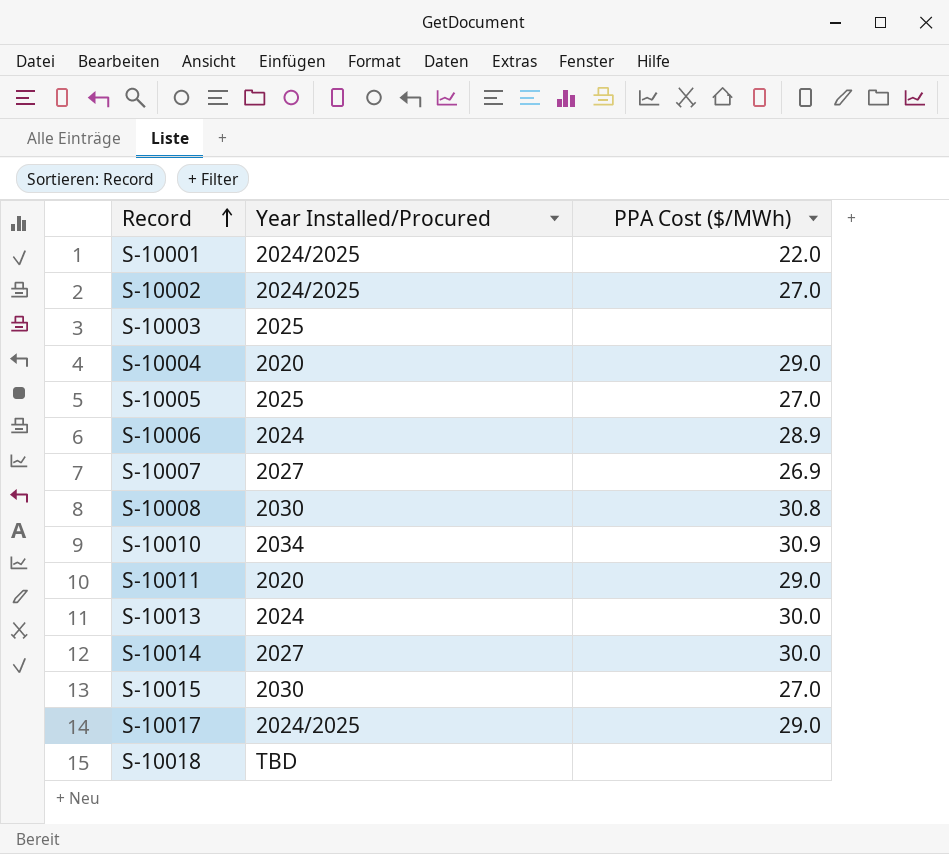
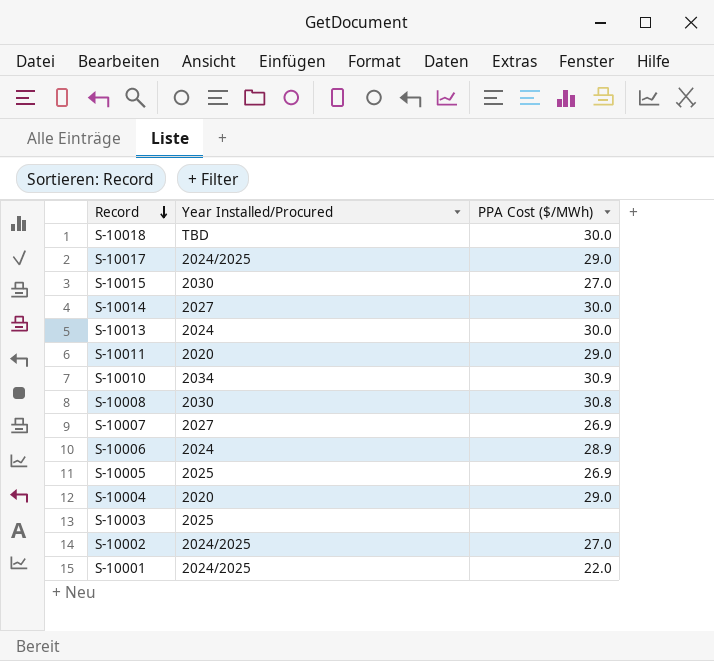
row order: Record ascending -> Record descending
S-10018 | PPA Cost ($/MWh): none -> 30.0
S-10005 | PPA Cost ($/MWh): 27.0 -> 26.9

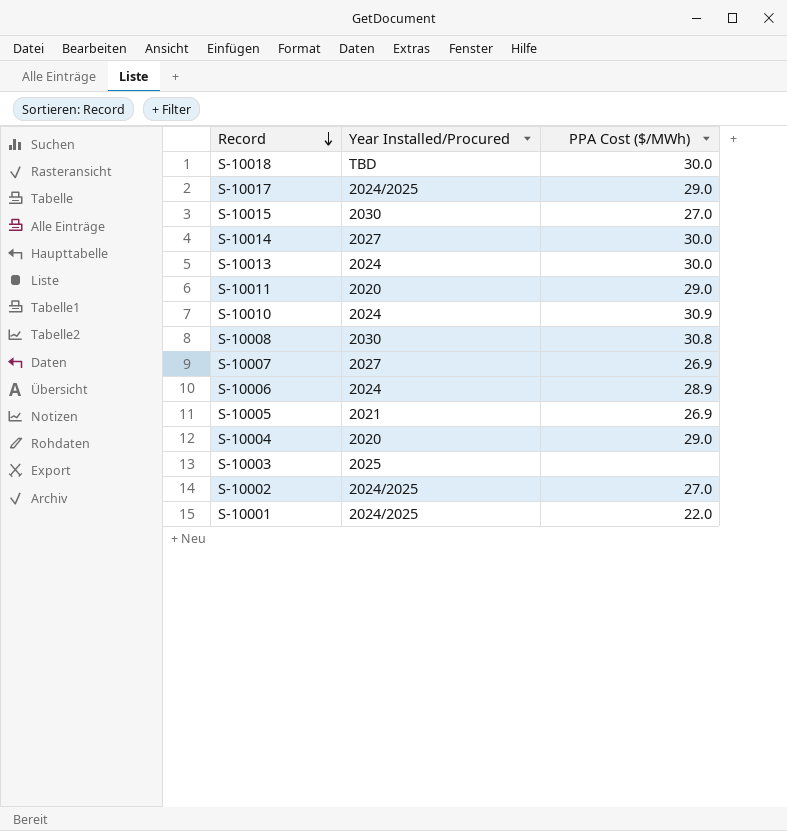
S-10010 | Year Installed/Procured: 2034 -> 2024
S-10005 | Year Installed/Procured: 2025 -> 2021

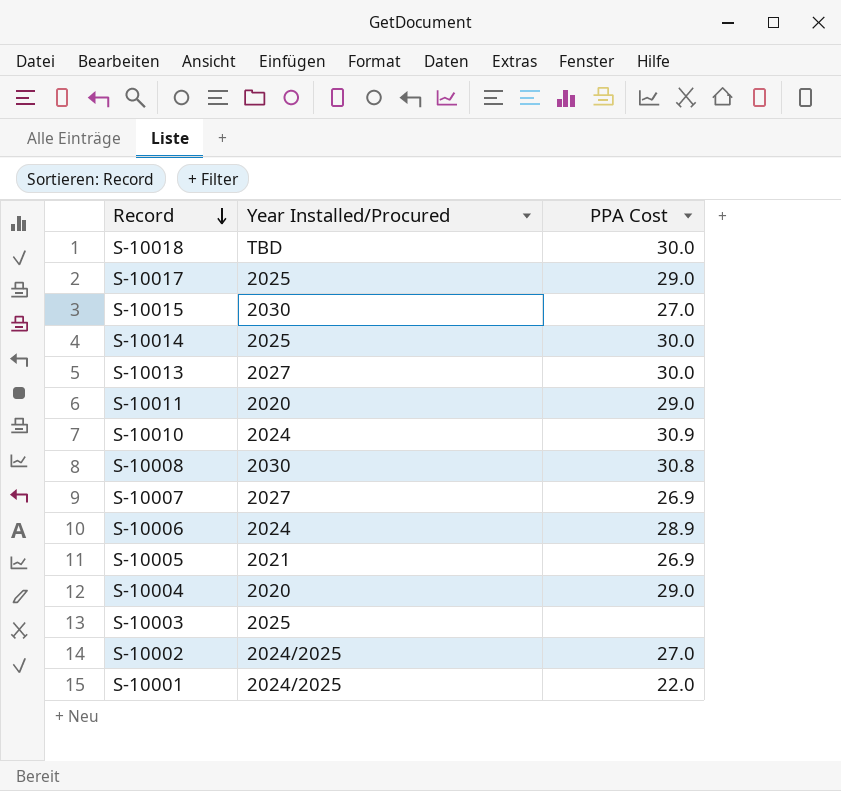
column name: PPA Cost ($/MWh) -> PPA Cost
S-10017 | Year Installed/Procured: 2024/2025 -> 2025
S-10014 | Year Installed/Procured: 2027 -> 2025
S-10013 | Year Installed/Procured: 2024 -> 2027

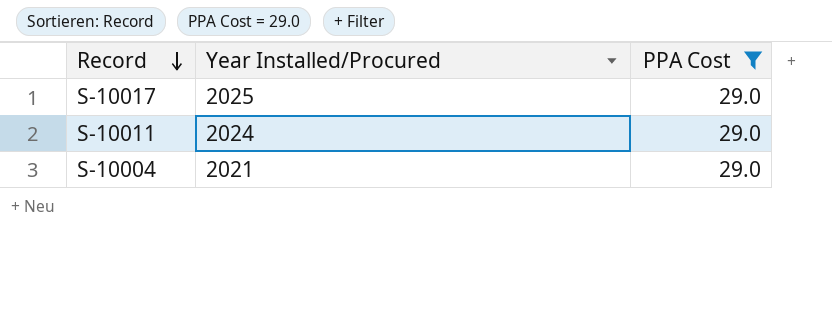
filter: none -> PPA Cost = 29.0
S-10011 | Year Installed/Procured: 2020 -> 2024
S-10004 | Year Installed/Procured: 2020 -> 2021

